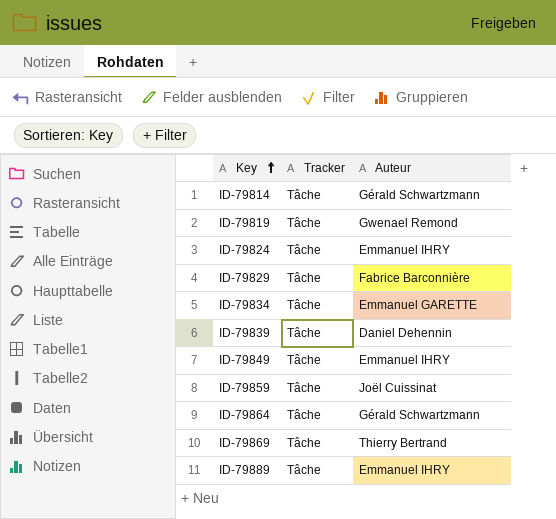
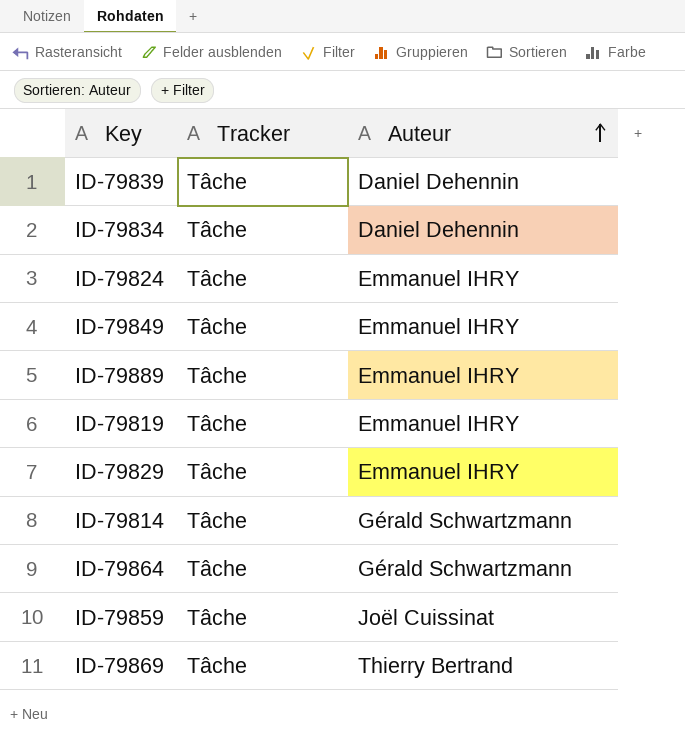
row order: Key ascending -> Auteur ascending
ID-79834 | Auteur: Emmanuel GARETTE -> Daniel Dehennin
ID-79819 | Auteur: Gwenael Remond -> Emmanuel IHRY
ID-79829 | Auteur: Fabrice Barconnière -> Emmanuel IHRY

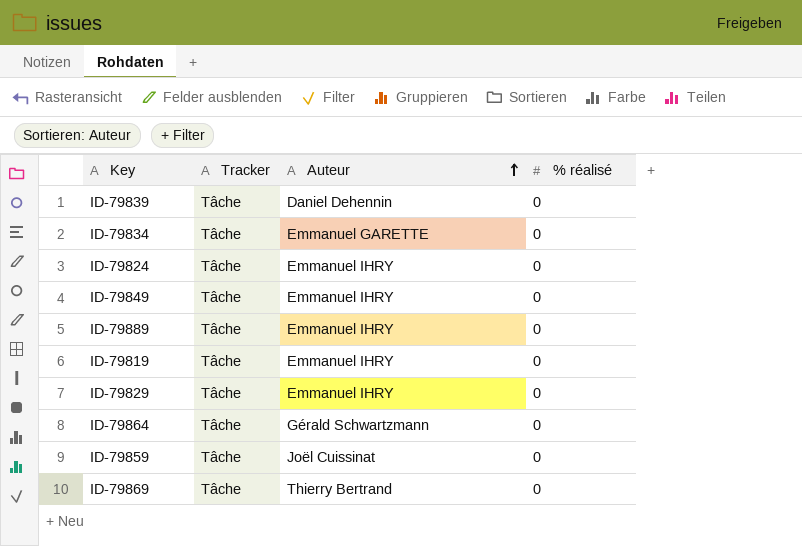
column % réalisé | position: none -> 4
row ID-79814: Tâche | Gérald Schwartzmann -> none
ID-79834 | Auteur: Daniel Dehennin -> Emmanuel GARETTE

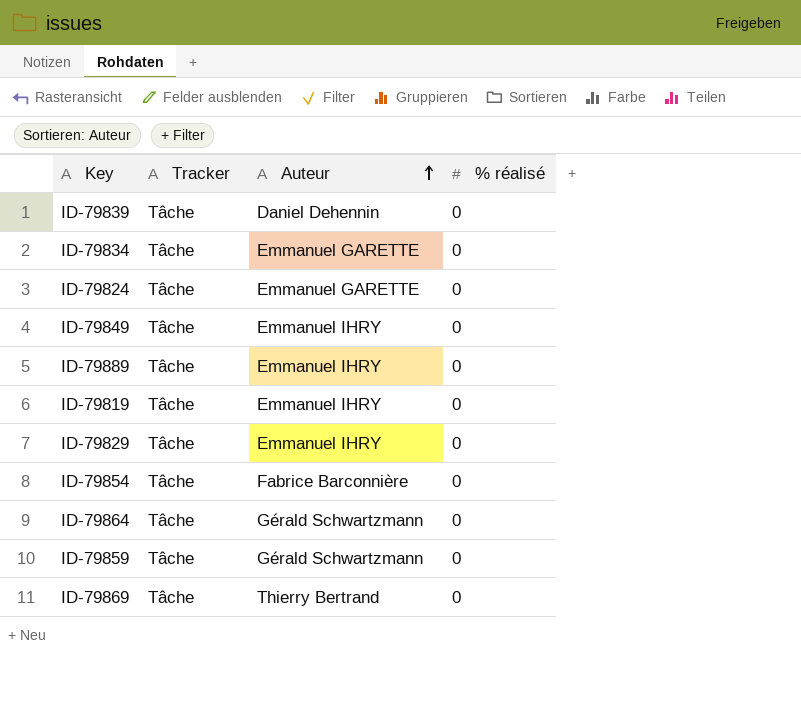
ID-79824 | Auteur: Emmanuel IHRY -> Emmanuel GARETTE
row ID-79854: none -> Tâche | Fabrice Barconnière | 0
ID-79859 | Auteur: Joël Cuissinat -> Gérald Schwartzmann

